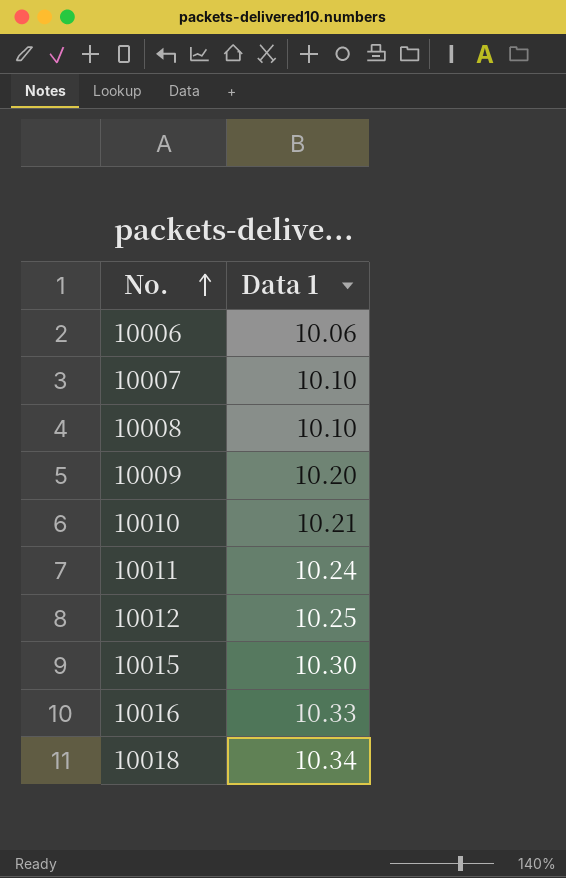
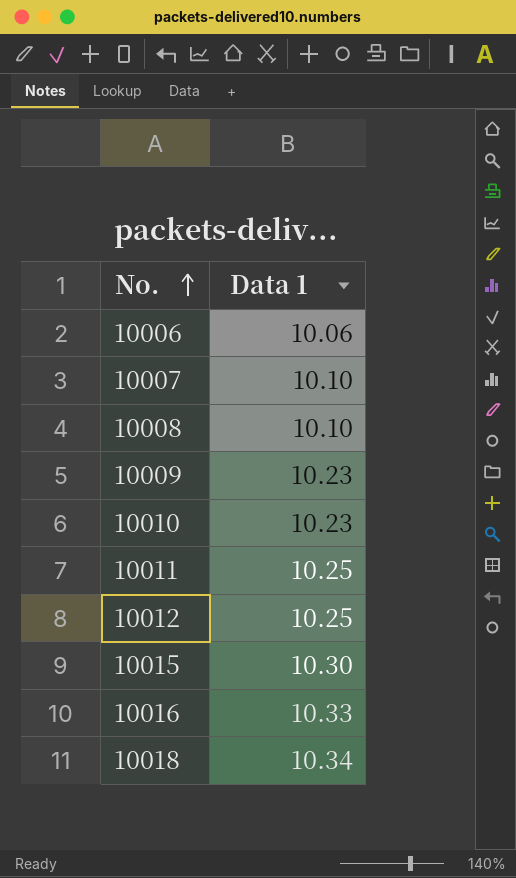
10009 | Data 1: 10.20 -> 10.23
10010 | Data 1: 10.21 -> 10.23
10011 | Data 1: 10.24 -> 10.25

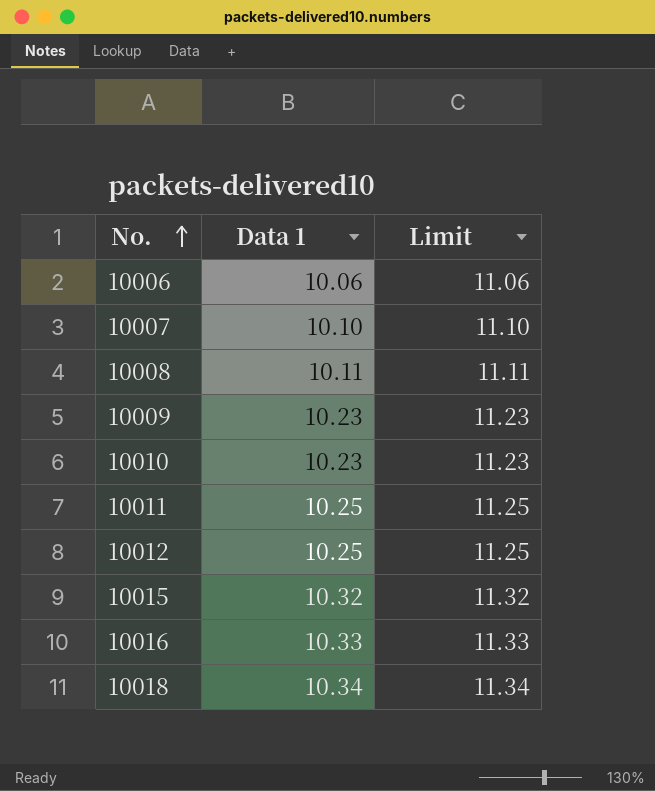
column Limit | formula: none -> [Data 1] + 1
10008 | Data 1: 10.10 -> 10.11
10015 | Data 1: 10.30 -> 10.32

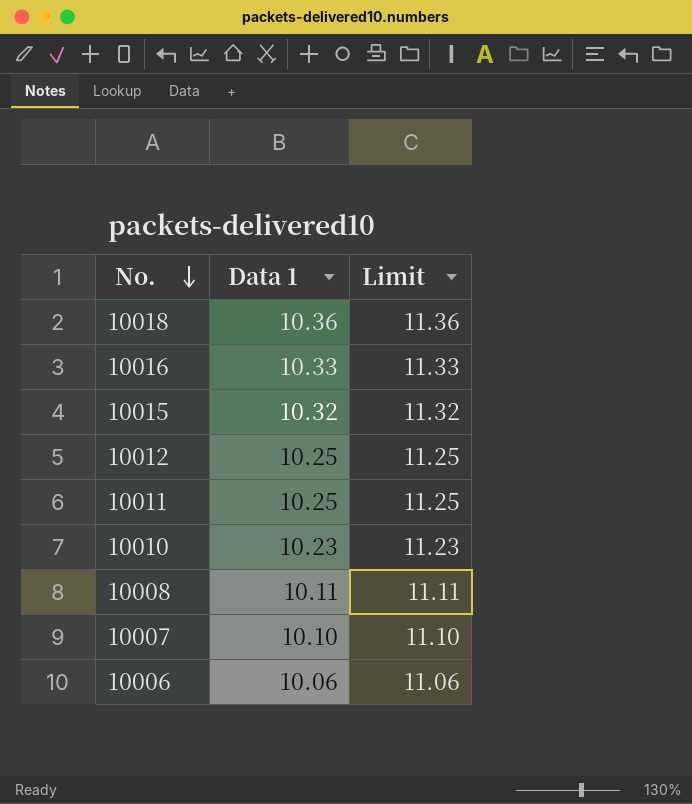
row order: No. ascending -> No. descending
row 10009: 10.23 | 11.23 -> none
10018 | Data 1: 10.34 -> 10.36
10018 | Limit: 11.34 -> 11.36

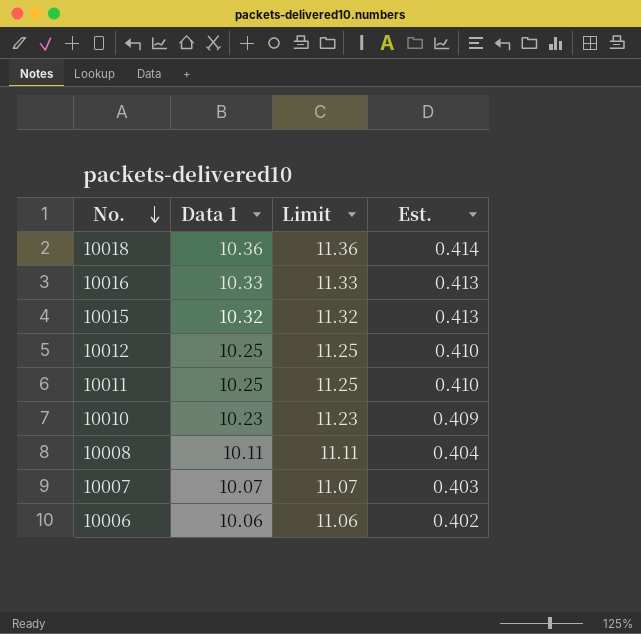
column Est. | formula: none -> [Data 1] * 0.04
10007 | Data 1: 10.10 -> 10.07
10007 | Limit: 11.10 -> 11.07

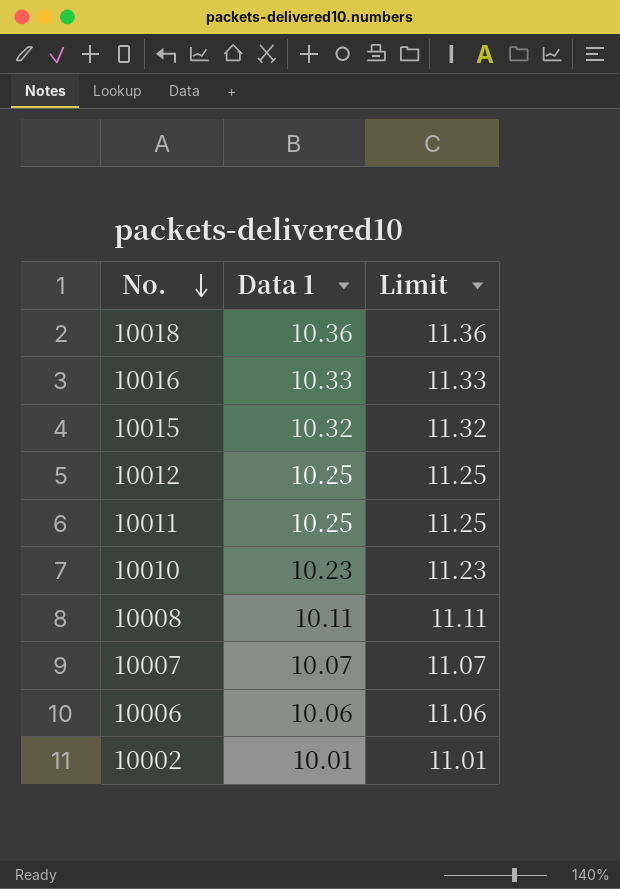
column Est. | formula: [Data 1] * 0.04 -> none
row 10002: none -> 10.01 | 11.01

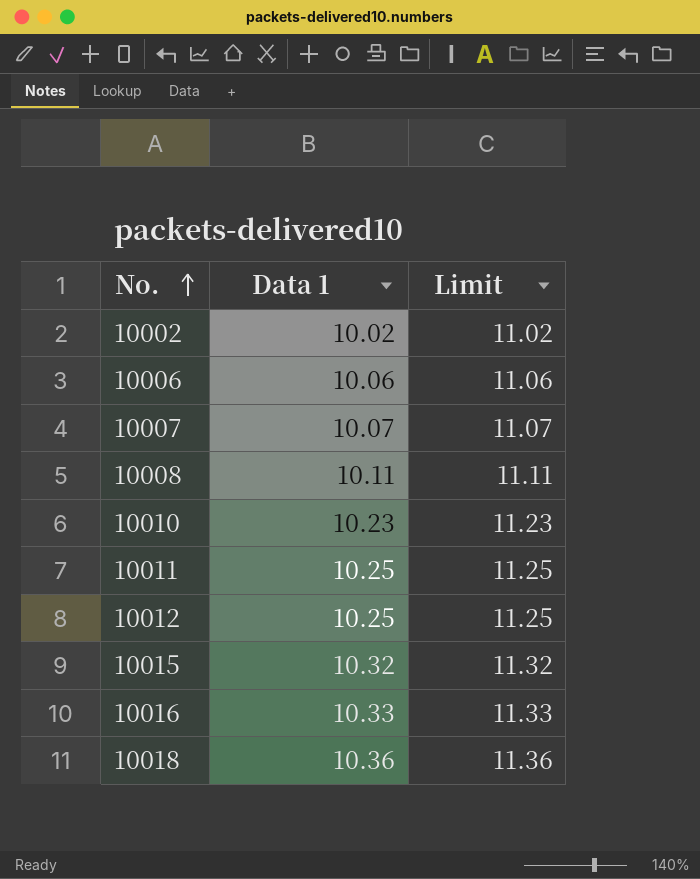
row order: No. descending -> No. ascending
10002 | Data 1: 10.01 -> 10.02
10002 | Limit: 11.01 -> 11.02

